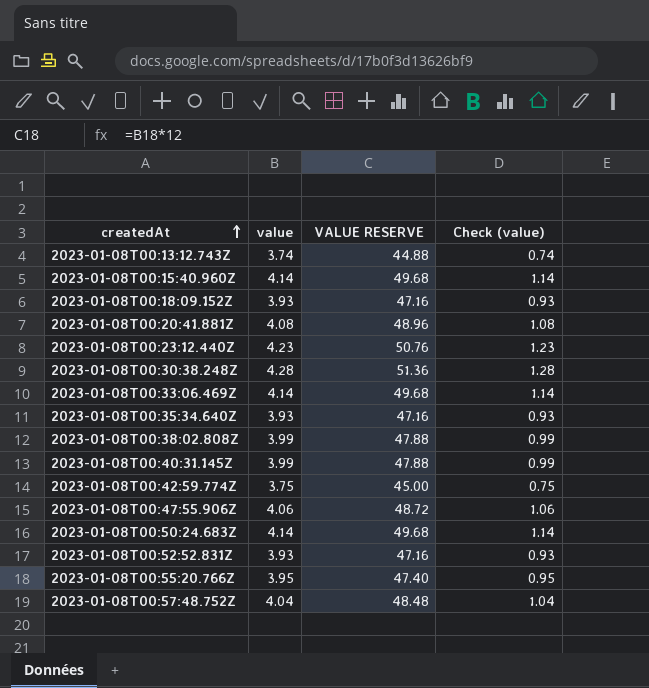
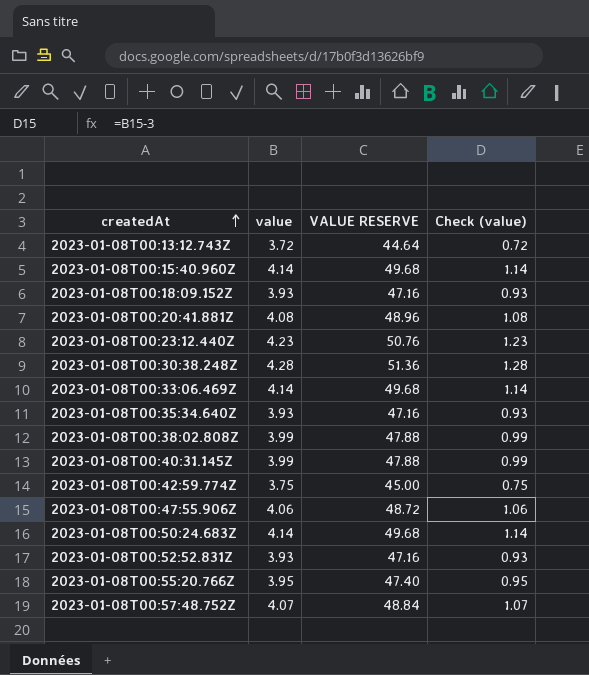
2023-01-08T00:13:12.743Z | value: 3.74 -> 3.72
2023-01-08T00:13:12.743Z | VALUE RESERVE: 44.88 -> 44.64
2023-01-08T00:13:12.743Z | Check (value): 0.74 -> 0.72
2023-01-08T00:57:48.752Z | value: 4.04 -> 4.07
2023-01-08T00:57:48.752Z | VALUE RESERVE: 48.48 -> 48.84
2023-01-08T00:57:48.752Z | Check (value): 1.04 -> 1.07

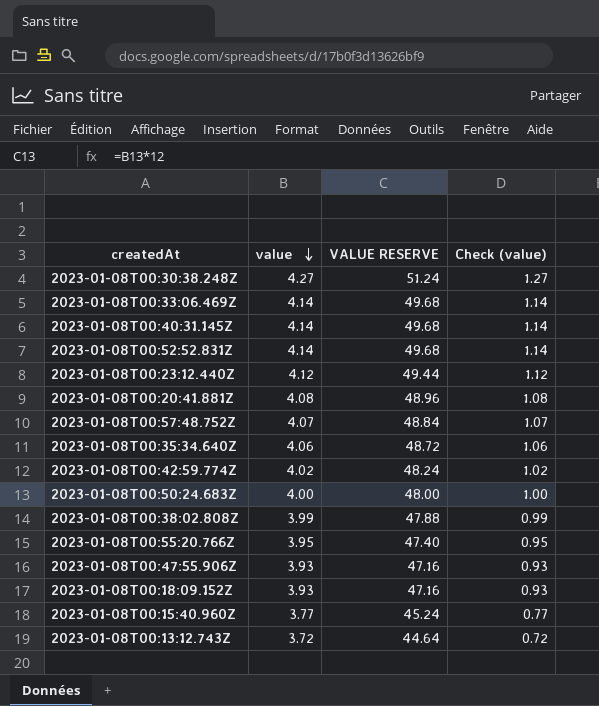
row order: createdAt ascending -> value descending
2023-01-08T00:30:38.248Z | value: 4.28 -> 4.27
2023-01-08T00:30:38.248Z | VALUE RESERVE: 51.36 -> 51.24
2023-01-08T00:30:38.248Z | Check (value): 1.28 -> 1.27
2023-01-08T00:40:31.145Z | value: 3.99 -> 4.14
2023-01-08T00:40:31.145Z | VALUE RESERVE: 47.88 -> 49.68
2023-01-08T00:40:31.145Z | Check (value): 0.99 -> 1.14
2023-01-08T00:52:52.831Z | value: 3.93 -> 4.14
2023-01-08T00:52:52.831Z | VALUE RESERVE: 47.16 -> 49.68
2023-01-08T00:52:52.831Z | Check (value): 0.93 -> 1.14
2023-01-08T00:23:12.440Z | value: 4.23 -> 4.12
2023-01-08T00:23:12.440Z | VALUE RESERVE: 50.76 -> 49.44
2023-01-08T00:23:12.440Z | Check (value): 1.23 -> 1.12
2023-01-08T00:35:34.640Z | value: 3.93 -> 4.06
2023-01-08T00:35:34.640Z | VALUE RESERVE: 47.16 -> 48.72
2023-01-08T00:35:34.640Z | Check (value): 0.93 -> 1.06
2023-01-08T00:42:59.774Z | value: 3.75 -> 4.02
2023-01-08T00:42:59.774Z | VALUE RESERVE: 45.00 -> 48.24
2023-01-08T00:42:59.774Z | Check (value): 0.75 -> 1.02
2023-01-08T00:50:24.683Z | value: 4.14 -> 4.00
2023-01-08T00:50:24.683Z | VALUE RESERVE: 49.68 -> 48.00
2023-01-08T00:50:24.683Z | Check (value): 1.14 -> 1.00
2023-01-08T00:47:55.906Z | value: 4.06 -> 3.93
2023-01-08T00:47:55.906Z | VALUE RESERVE: 48.72 -> 47.16
2023-01-08T00:47:55.906Z | Check (value): 1.06 -> 0.93
2023-01-08T00:15:40.960Z | value: 4.14 -> 3.77
2023-01-08T00:15:40.960Z | VALUE RESERVE: 49.68 -> 45.24
2023-01-08T00:15:40.960Z | Check (value): 1.14 -> 0.77

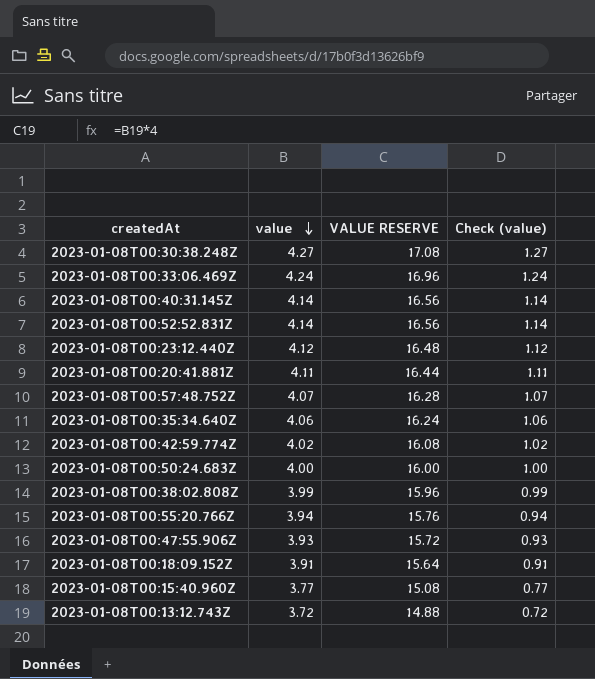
column VALUE RESERVE | formula: [value] * 12 -> [value] * 4
2023-01-08T00:33:06.469Z | value: 4.14 -> 4.24
2023-01-08T00:33:06.469Z | Check (value): 1.14 -> 1.24
2023-01-08T00:20:41.881Z | value: 4.08 -> 4.11
2023-01-08T00:20:41.881Z | Check (value): 1.08 -> 1.11
2023-01-08T00:55:20.766Z | value: 3.95 -> 3.94
2023-01-08T00:55:20.766Z | Check (value): 0.95 -> 0.94
2023-01-08T00:18:09.152Z | value: 3.93 -> 3.91
2023-01-08T00:18:09.152Z | Check (value): 0.93 -> 0.91

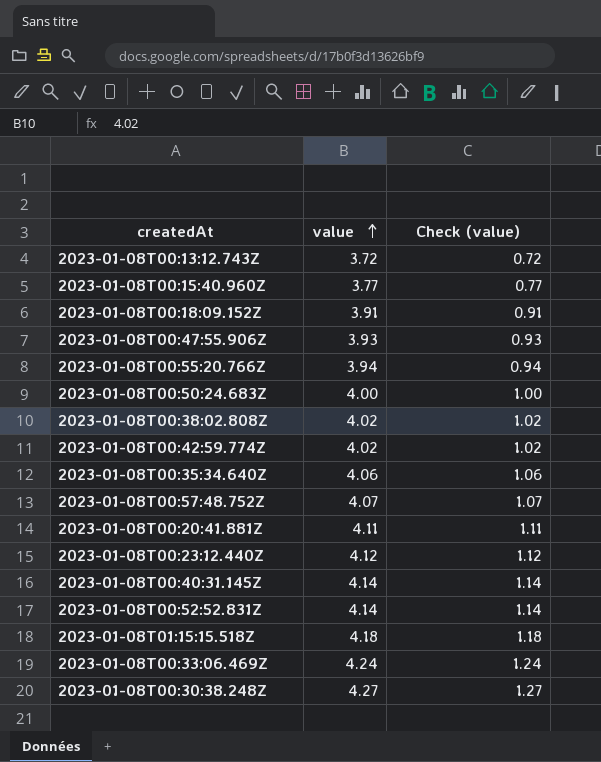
row order: value descending -> value ascending
column VALUE RESERVE | formula: [value] * 4 -> none
2023-01-08T00:38:02.808Z | value: 3.99 -> 4.02
2023-01-08T00:38:02.808Z | Check (value): 0.99 -> 1.02
row 2023-01-08T01:15:15.518Z: none -> 4.18 | 1.18

